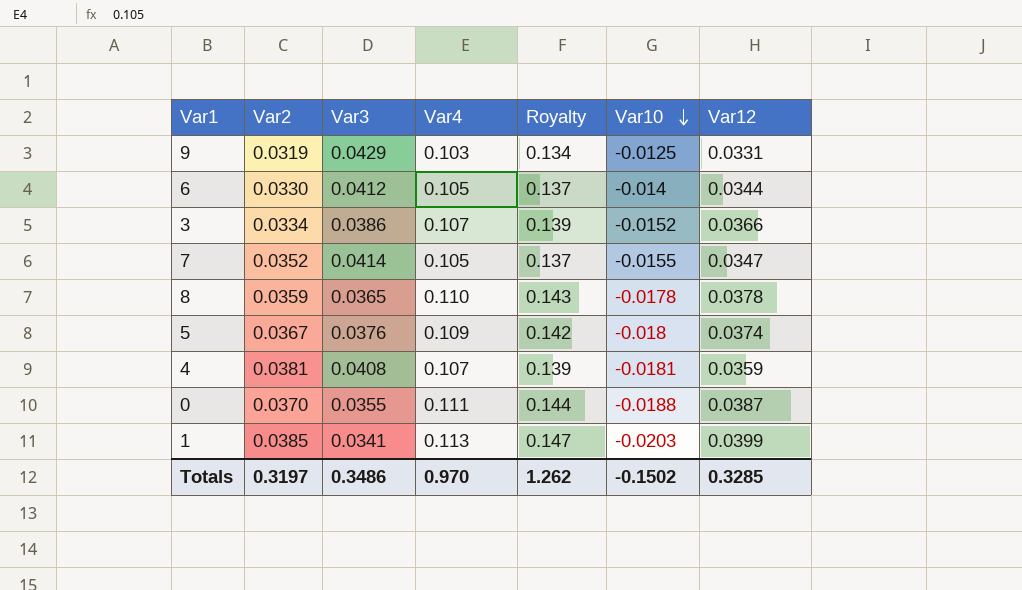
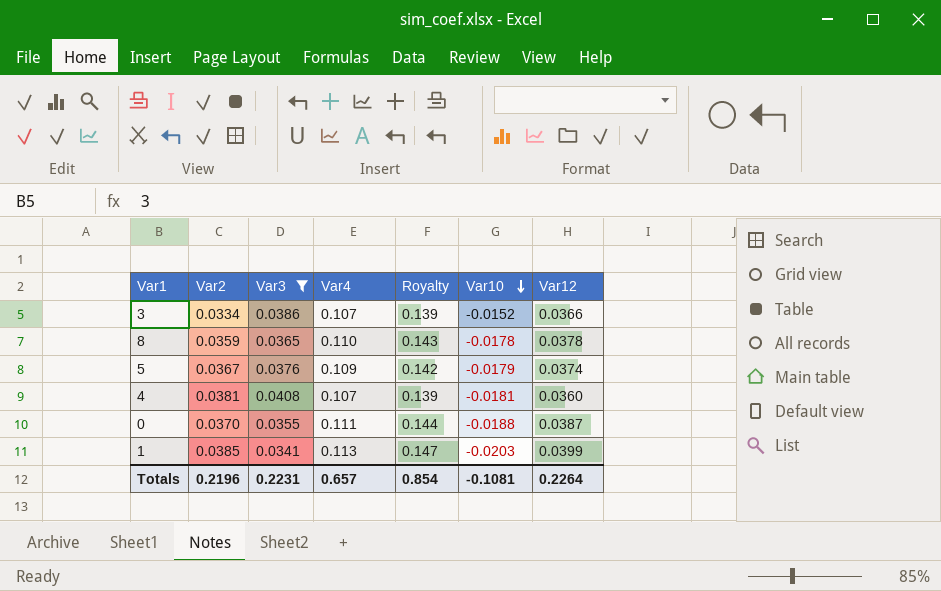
filter: none -> Var3 <= 0.0408
5 | Var10: -0.018 -> -0.0179
4 | Var12: 0.0359 -> 0.0360
Totals | Var2: 0.3197 -> 0.2196
Totals | Var3: 0.3486 -> 0.2231
Totals | Var4: 0.970 -> 0.657
Totals | Royalty: 1.262 -> 0.854
Totals | Var10: -0.1502 -> -0.1081
Totals | Var12: 0.3285 -> 0.2264

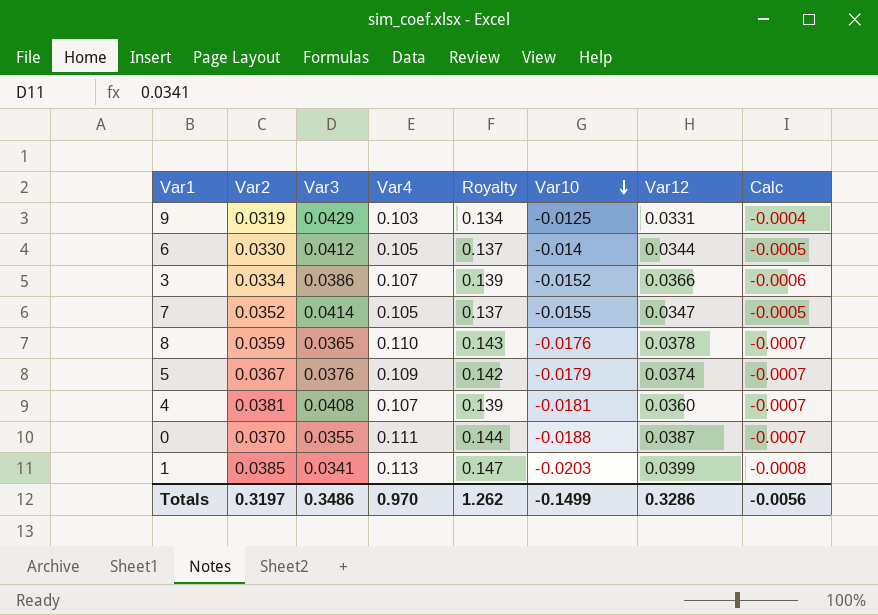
filter: Var3 <= 0.0408 -> none
column Calc | formula: none -> [Var10] * [Var12]
8 | Var10: -0.0178 -> -0.0176
Totals | Var2: 0.2196 -> 0.3197
Totals | Var3: 0.2231 -> 0.3486
Totals | Var4: 0.657 -> 0.970
Totals | Royalty: 0.854 -> 1.262
Totals | Var10: -0.1081 -> -0.1499
Totals | Var12: 0.2264 -> 0.3286

